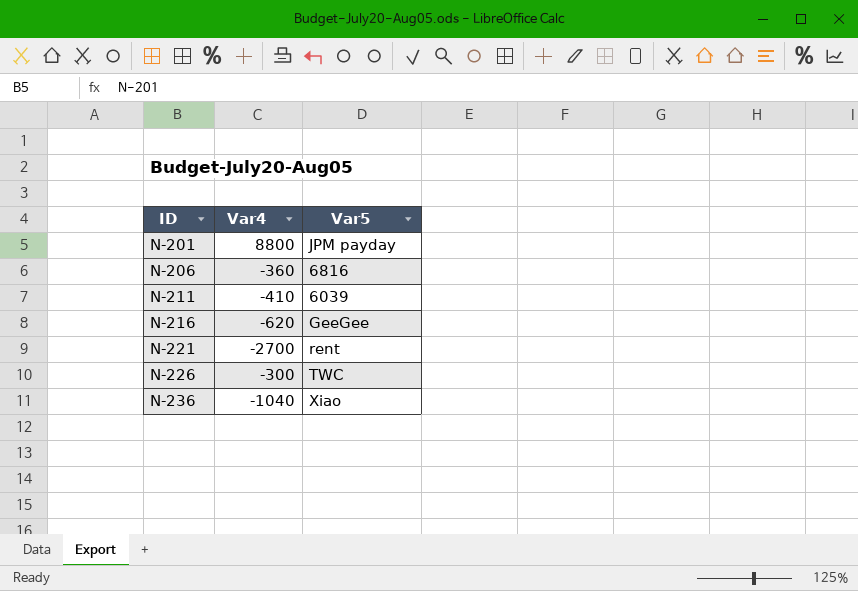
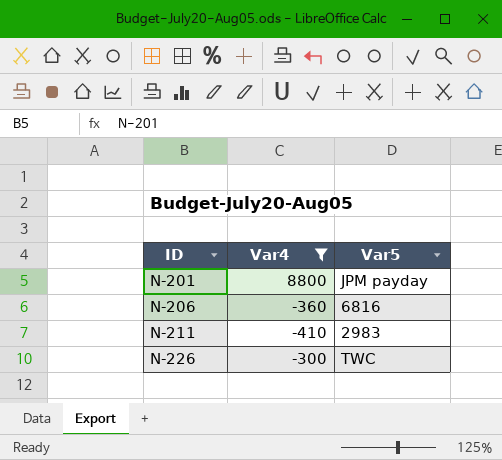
filter: none -> Var4 >= -410
N-211 | Var5: 6039 -> 2983

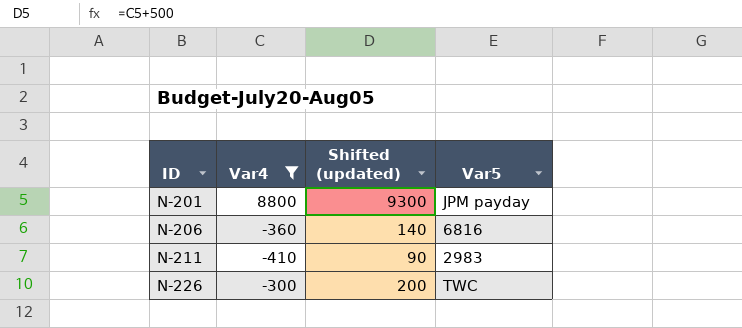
column Shifted (updated) | formula: none -> [Var4] + 500

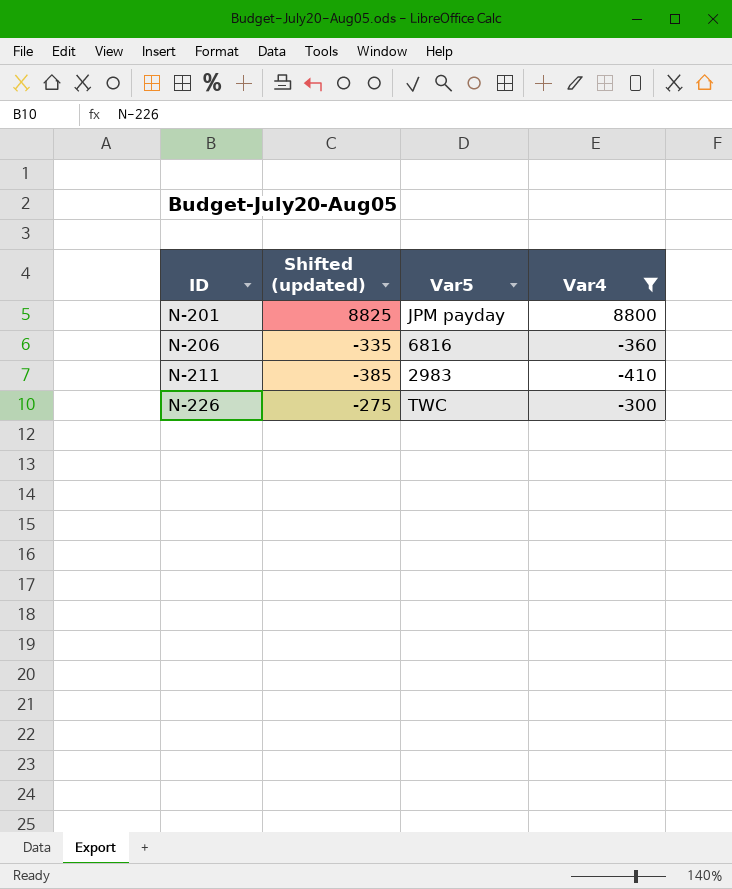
column Shifted (updated) | formula: [Var4] + 500 -> [Var4] + 25
column Var4 | position: 2 -> 4

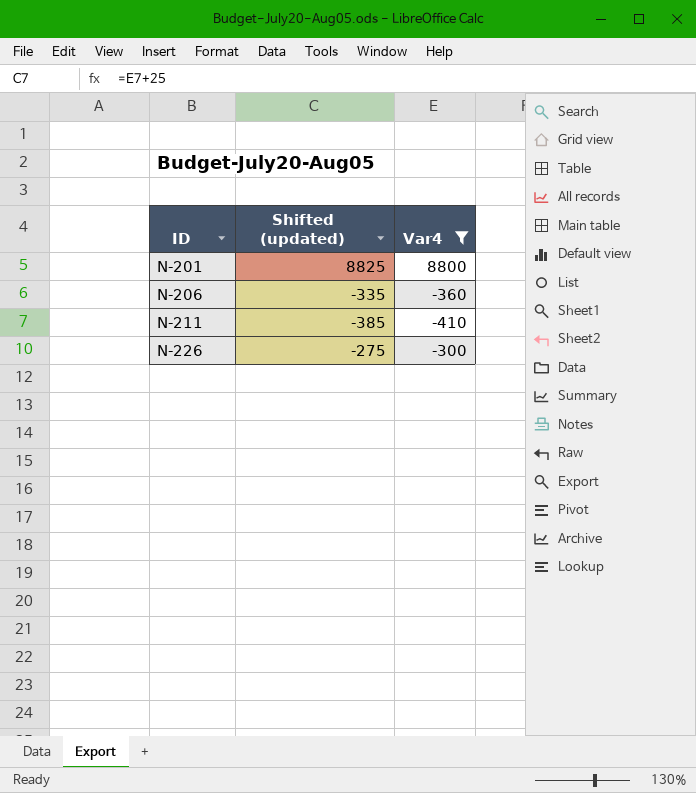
column Var5 | position: 3 -> none

